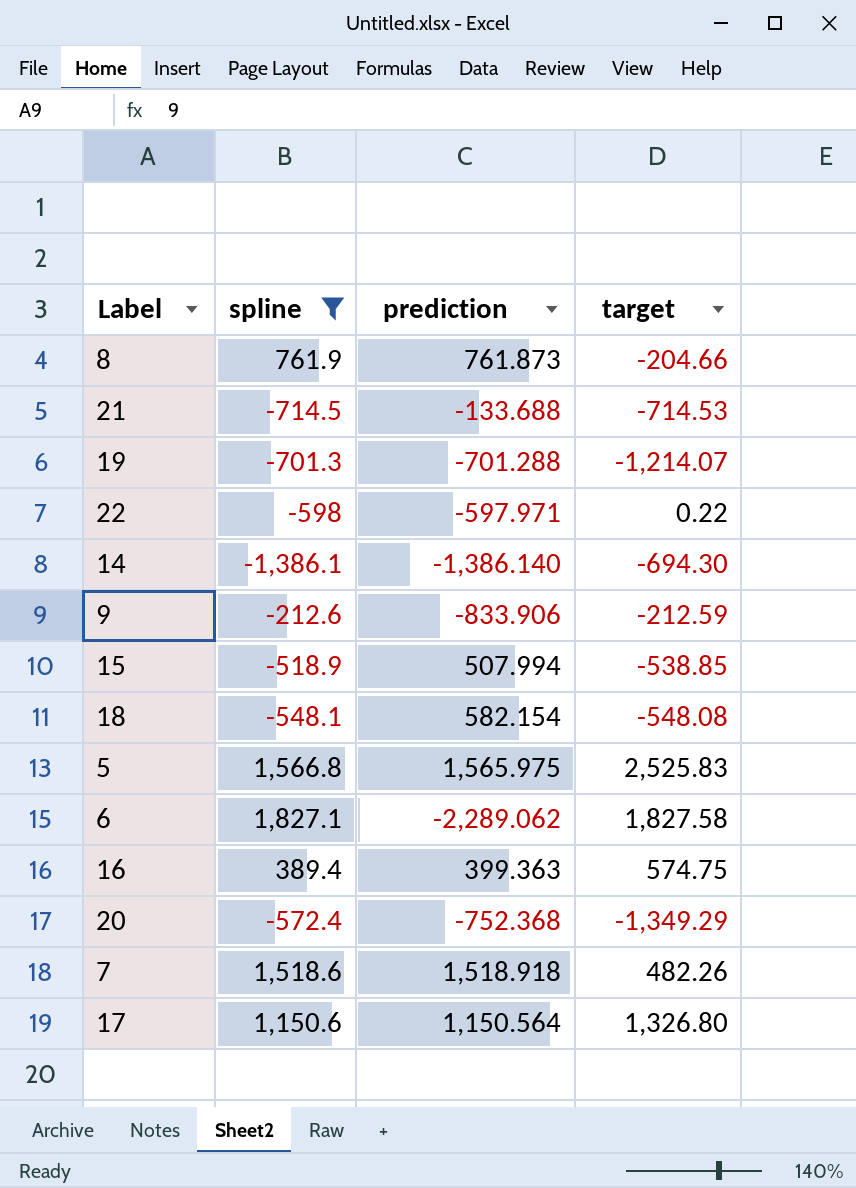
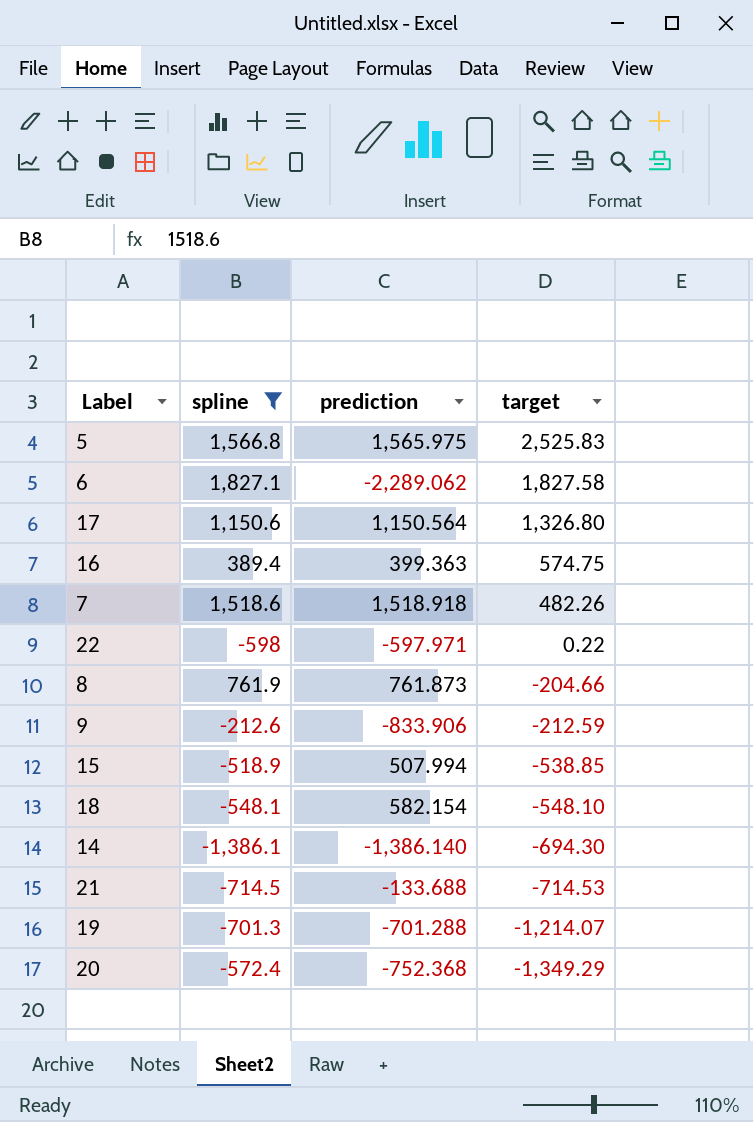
row order: none -> target descending
18 | target: -548.08 -> -548.10

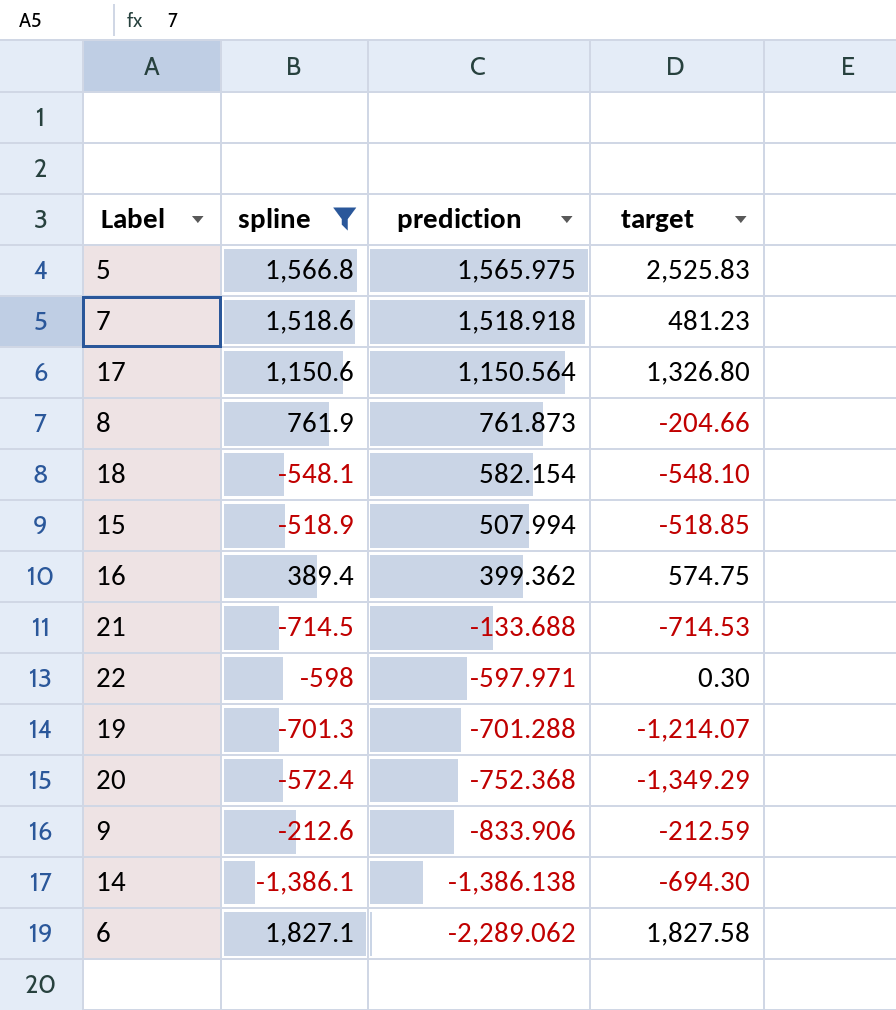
row order: target descending -> prediction descending
7 | target: 482.26 -> 481.23
15 | target: -538.85 -> -518.85
16 | prediction: 399.363 -> 399.362
22 | target: 0.22 -> 0.30
14 | prediction: -1,386.140 -> -1,386.138

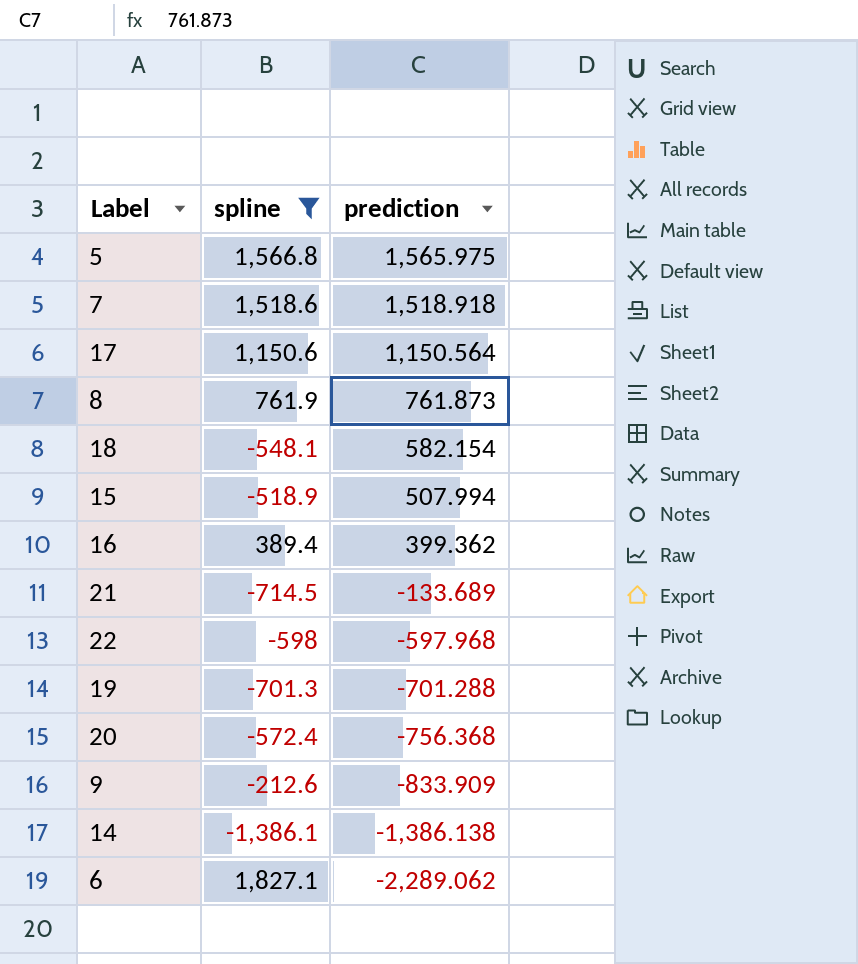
column target | position: 4 -> none
21 | prediction: -133.688 -> -133.689
22 | prediction: -597.971 -> -597.968
20 | prediction: -752.368 -> -756.368
9 | prediction: -833.906 -> -833.909

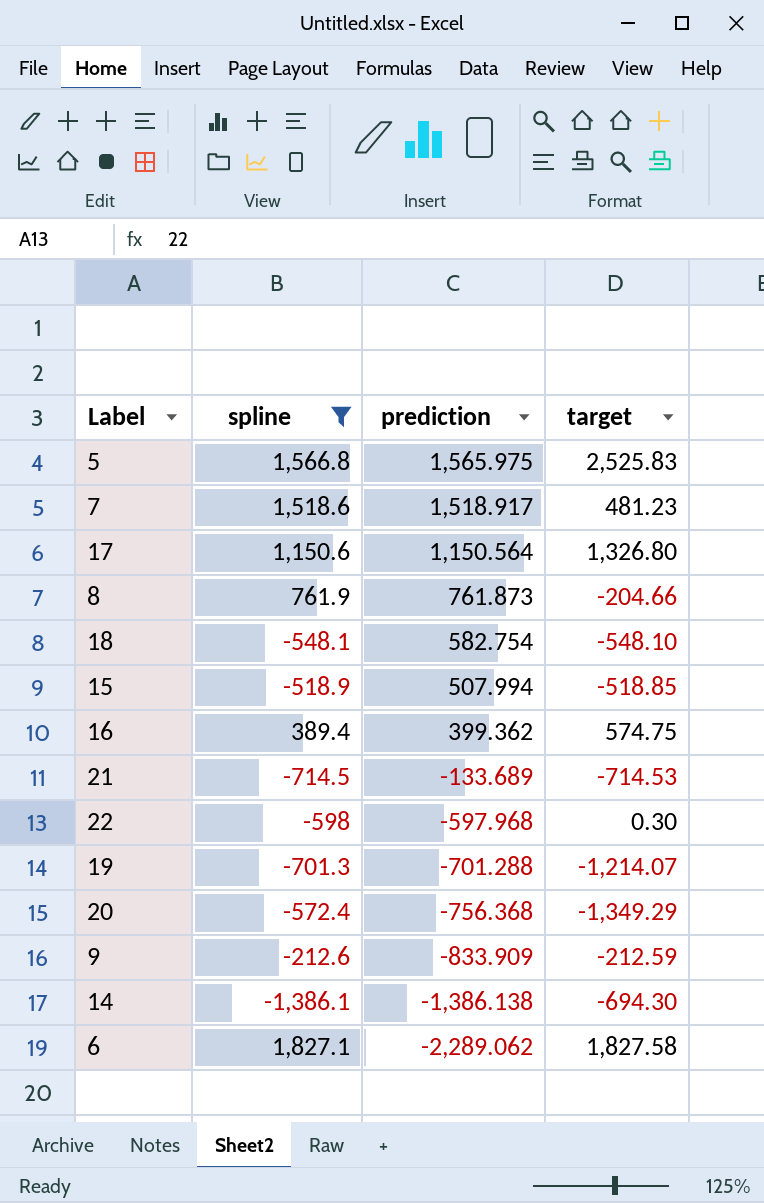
column target | position: none -> 4
7 | prediction: 1,518.918 -> 1,518.917
18 | prediction: 582.154 -> 582.754

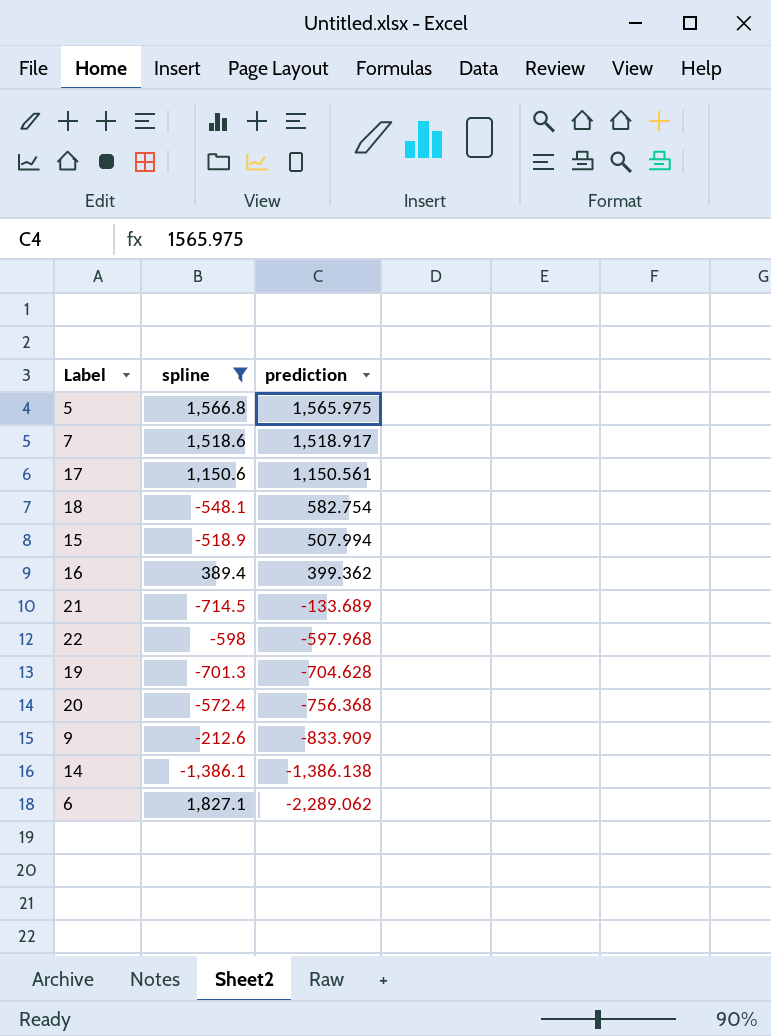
column target | position: 4 -> none
row 8: 761.9 | 761.873 | -204.66 -> none
17 | prediction: 1,150.564 -> 1,150.561
19 | prediction: -701.288 -> -704.628

